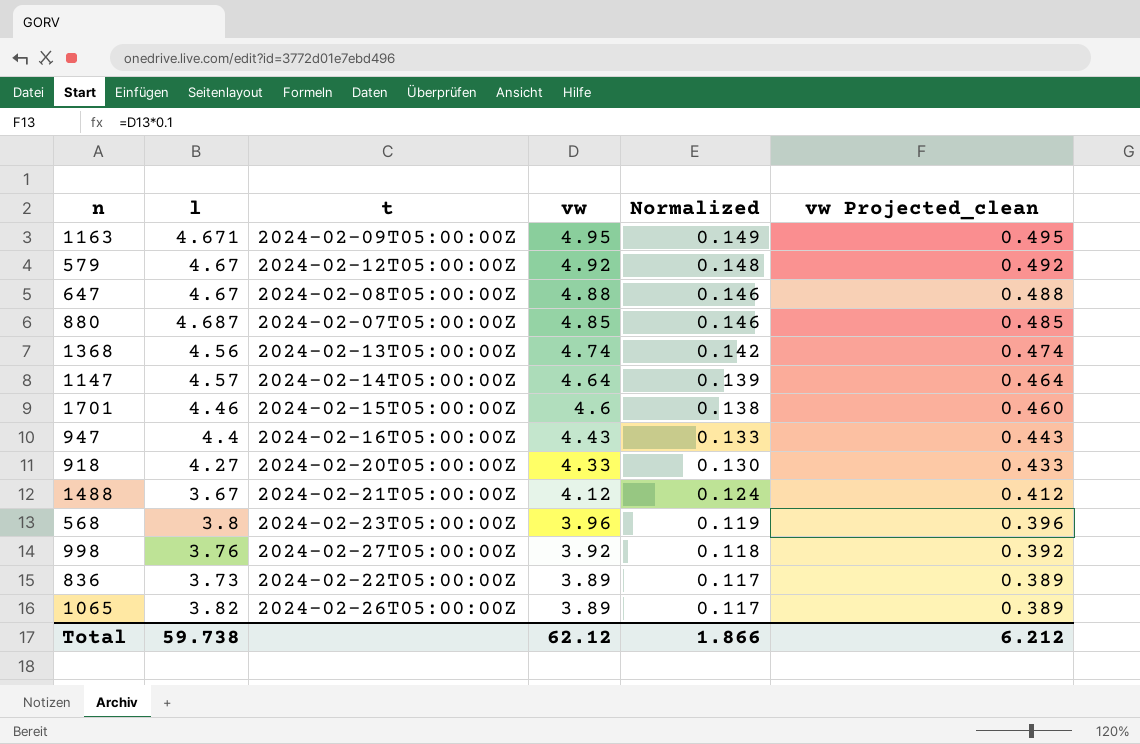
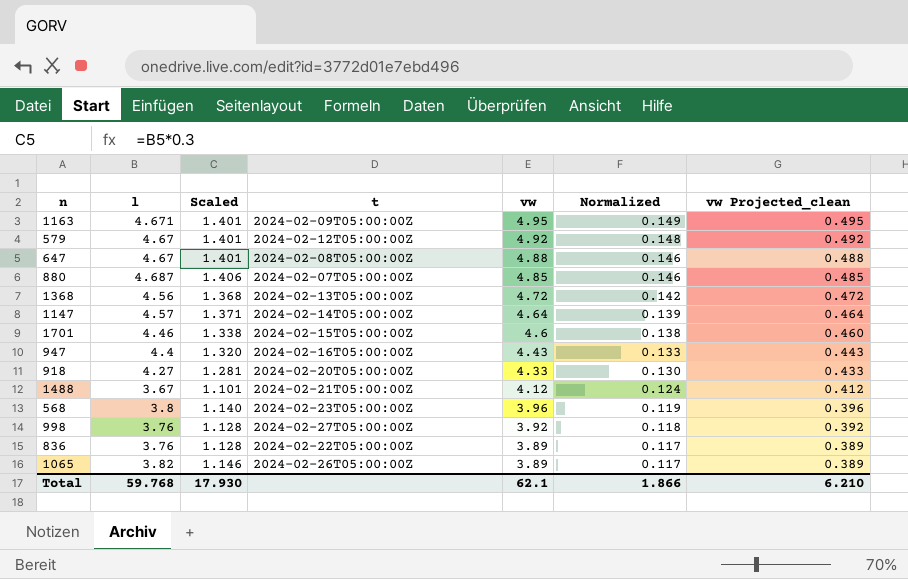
column Scaled | formula: none -> [l] * 0.3
1368 | vw: 4.74 -> 4.72
1368 | vw Projected_clean: 0.474 -> 0.472
836 | l: 3.73 -> 3.76
Total | l: 59.738 -> 59.768
Total | vw: 62.12 -> 62.1
Total | vw Projected_clean: 6.212 -> 6.210

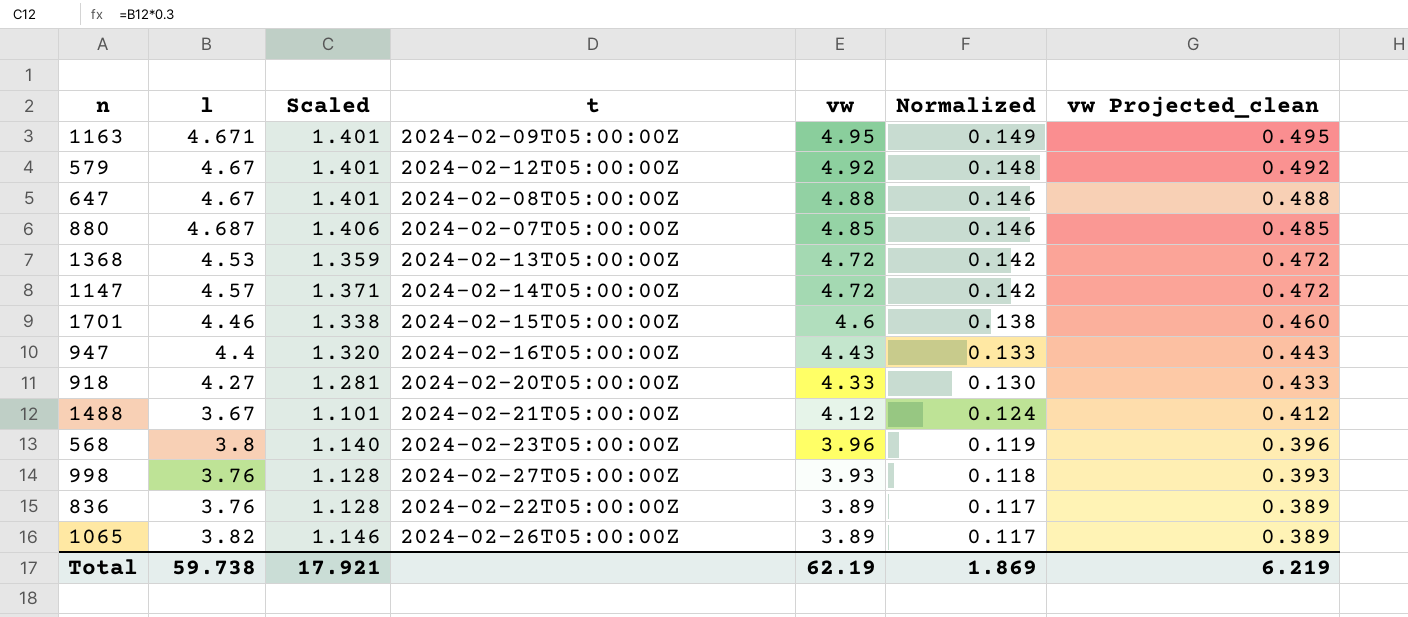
1368 | l: 4.56 -> 4.53
1368 | Scaled: 1.368 -> 1.359
1147 | vw: 4.64 -> 4.72
1147 | Normalized: 0.139 -> 0.142
1147 | vw Projected_clean: 0.464 -> 0.472
998 | vw: 3.92 -> 3.93
998 | vw Projected_clean: 0.392 -> 0.393
Total | l: 59.768 -> 59.738
Total | Scaled: 17.930 -> 17.921
Total | vw: 62.1 -> 62.19
Total | Normalized: 1.866 -> 1.869
Total | vw Projected_clean: 6.210 -> 6.219

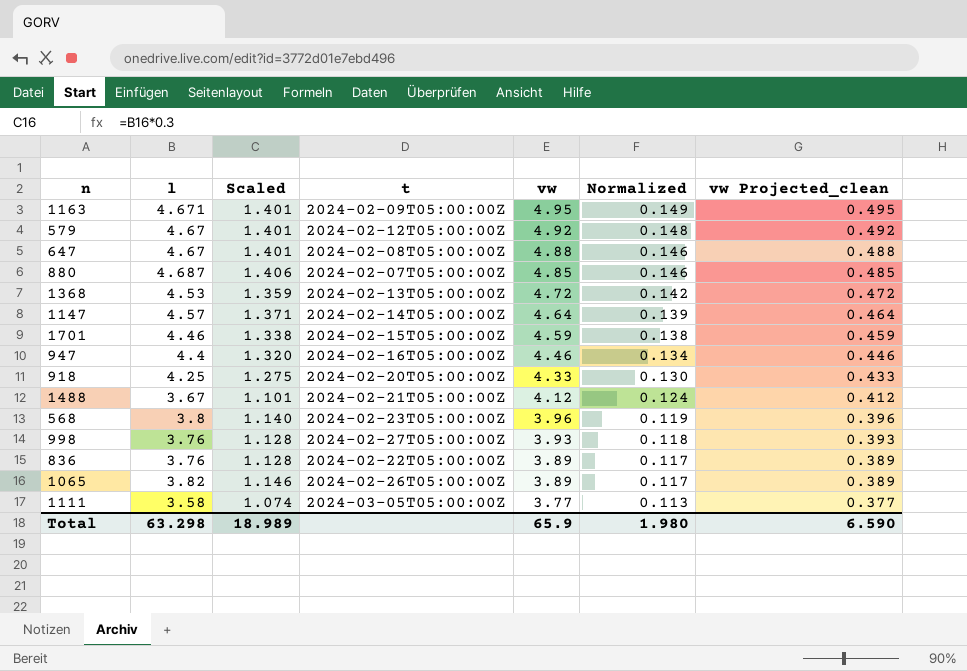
1147 | vw: 4.72 -> 4.64
1147 | Normalized: 0.142 -> 0.139
1147 | vw Projected_clean: 0.472 -> 0.464
1701 | vw: 4.6 -> 4.59
1701 | vw Projected_clean: 0.460 -> 0.459
947 | vw: 4.43 -> 4.46
947 | Normalized: 0.133 -> 0.134
947 | vw Projected_clean: 0.443 -> 0.446
918 | l: 4.27 -> 4.25
918 | Scaled: 1.281 -> 1.275
row 1111: none -> 3.58 | 1.074 | 2024-03-05T05:00:00Z | 3.77 | 0.113 | 0.377
Total | l: 59.738 -> 63.298
Total | Scaled: 17.921 -> 18.989
Total | vw: 62.19 -> 65.9
Total | Normalized: 1.869 -> 1.980
Total | vw Projected_clean: 6.219 -> 6.590

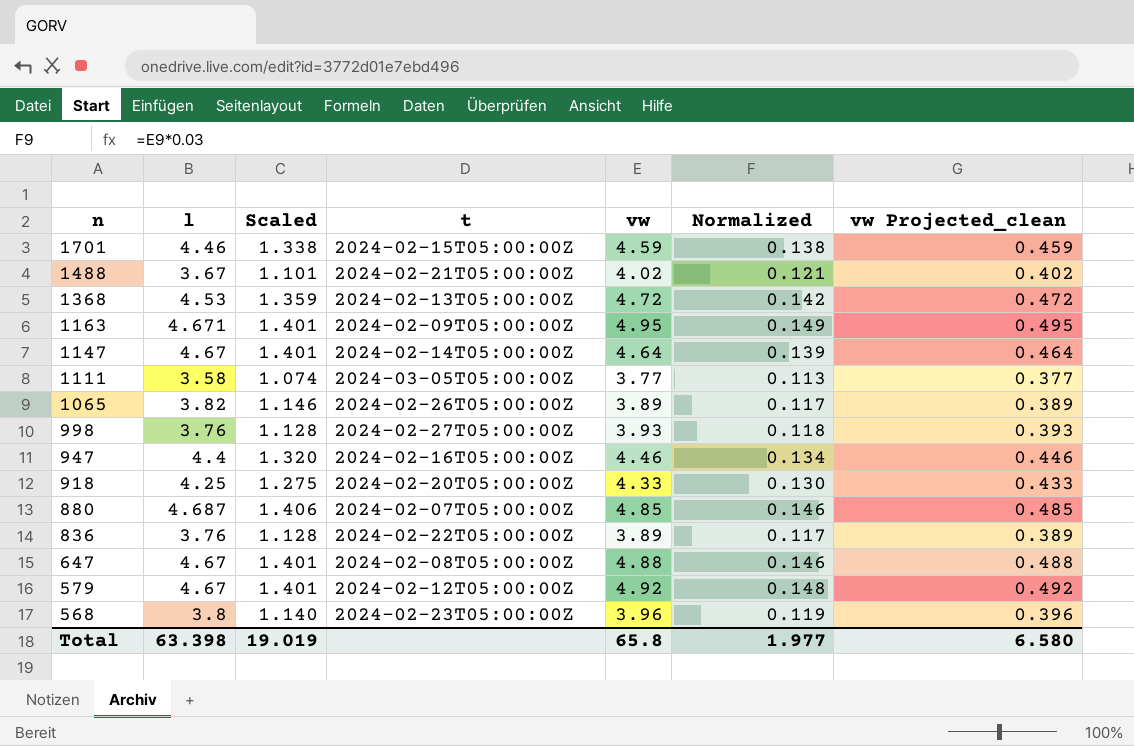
row order: vw descending -> n descending
1488 | vw: 4.12 -> 4.02
1488 | Normalized: 0.124 -> 0.121
1488 | vw Projected_clean: 0.412 -> 0.402
1147 | l: 4.57 -> 4.67
1147 | Scaled: 1.371 -> 1.401
Total | l: 63.298 -> 63.398
Total | Scaled: 18.989 -> 19.019
Total | vw: 65.9 -> 65.8
Total | Normalized: 1.980 -> 1.977
Total | vw Projected_clean: 6.590 -> 6.580

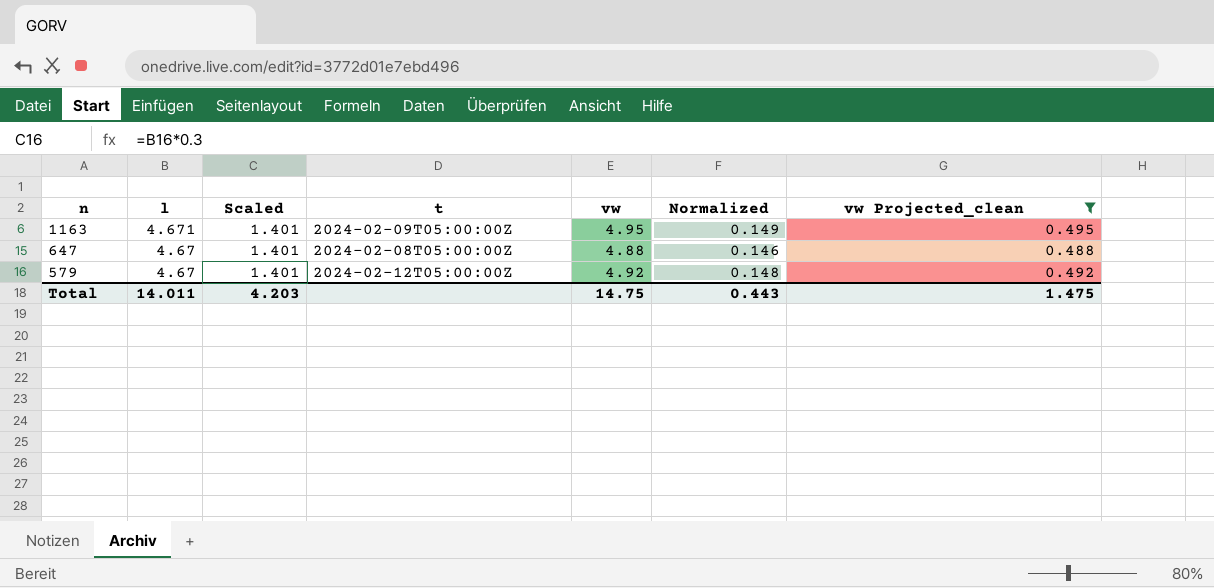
filter: none -> vw Projected_clean >= 0.488
Total | l: 63.398 -> 14.011
Total | Scaled: 19.019 -> 4.203
Total | vw: 65.8 -> 14.75
Total | Normalized: 1.977 -> 0.443
Total | vw Projected_clean: 6.580 -> 1.475

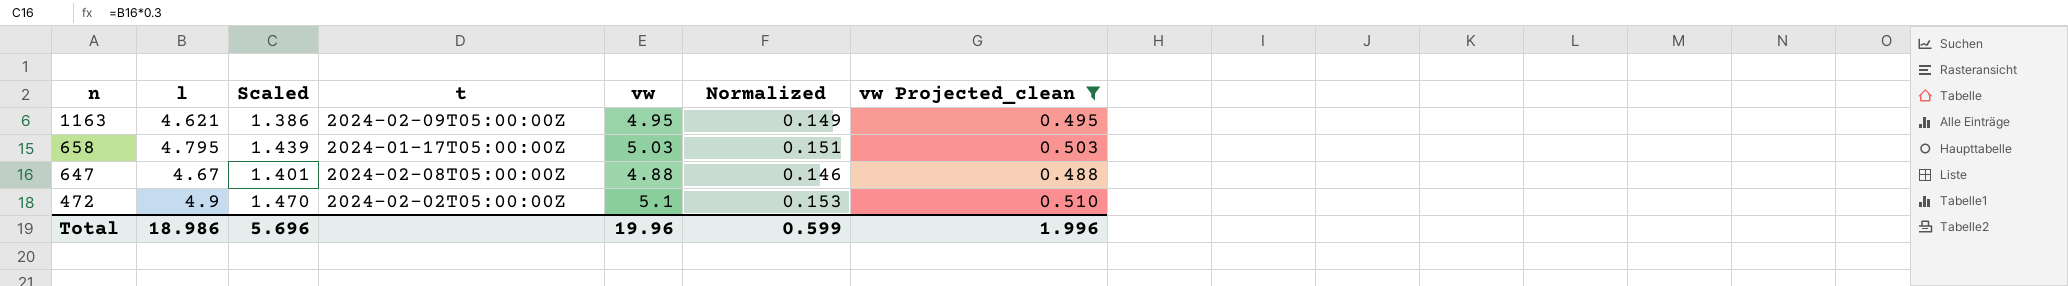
row 579: 4.67 | 1.401 | 2024-02-12T05:00:00Z | 4.92 | 0.148 | 0.492 -> none
1163 | l: 4.671 -> 4.621
1163 | Scaled: 1.401 -> 1.386
row 658: none -> 4.795 | 1.439 | 2024-01-17T05:00:00Z | 5.03 | 0.151 | 0.503
row 472: none -> 4.9 | 1.470 | 2024-02-02T05:00:00Z | 5.1 | 0.153 | 0.510
Total | l: 14.011 -> 18.986
Total | Scaled: 4.203 -> 5.696
Total | vw: 14.75 -> 19.96
Total | Normalized: 0.443 -> 0.599
Total | vw Projected_clean: 1.475 -> 1.996

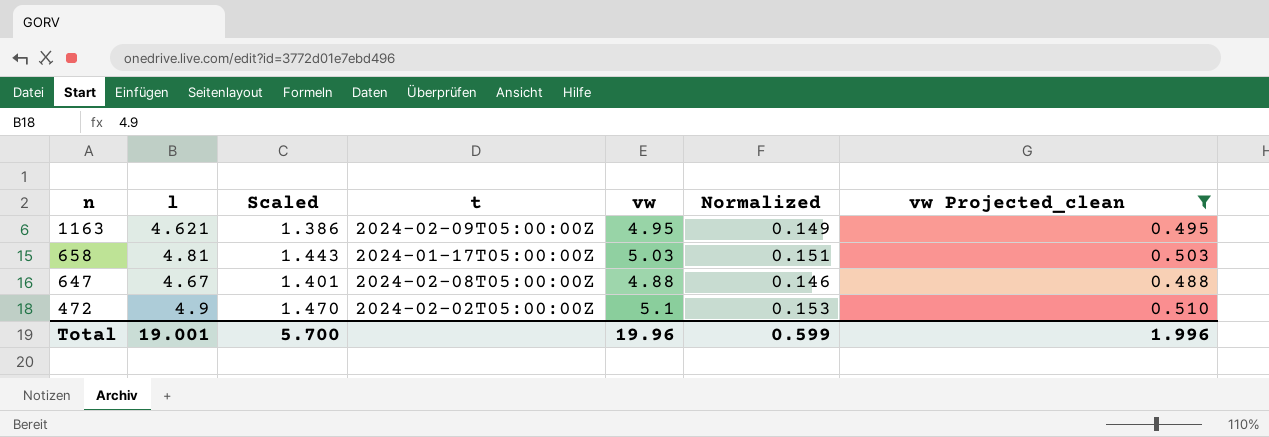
658 | l: 4.795 -> 4.81
658 | Scaled: 1.439 -> 1.443
Total | l: 18.986 -> 19.001
Total | Scaled: 5.696 -> 5.700

